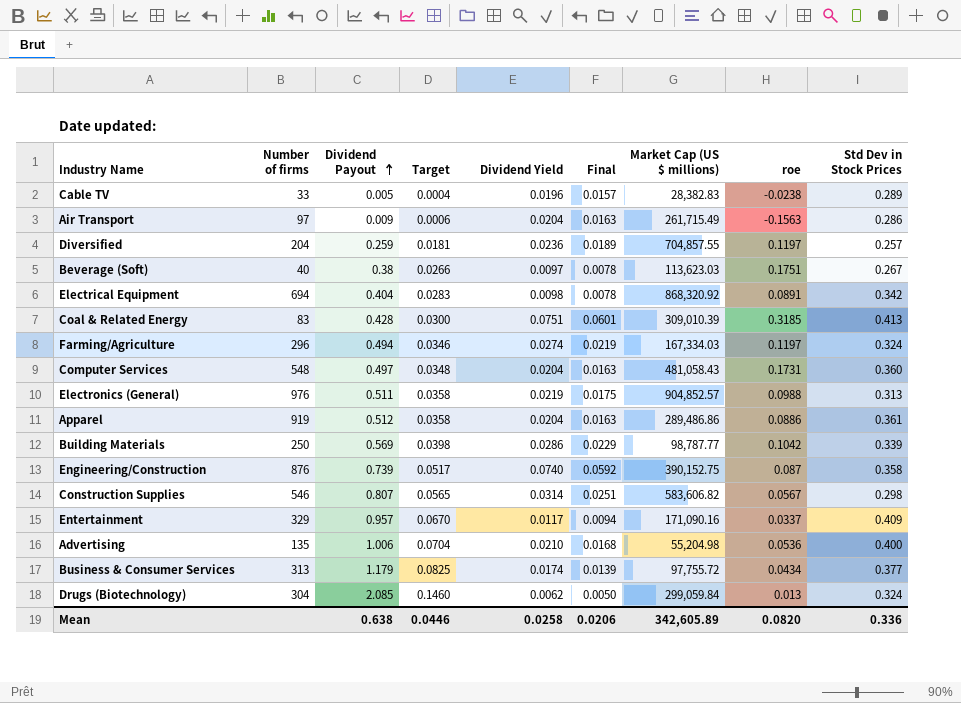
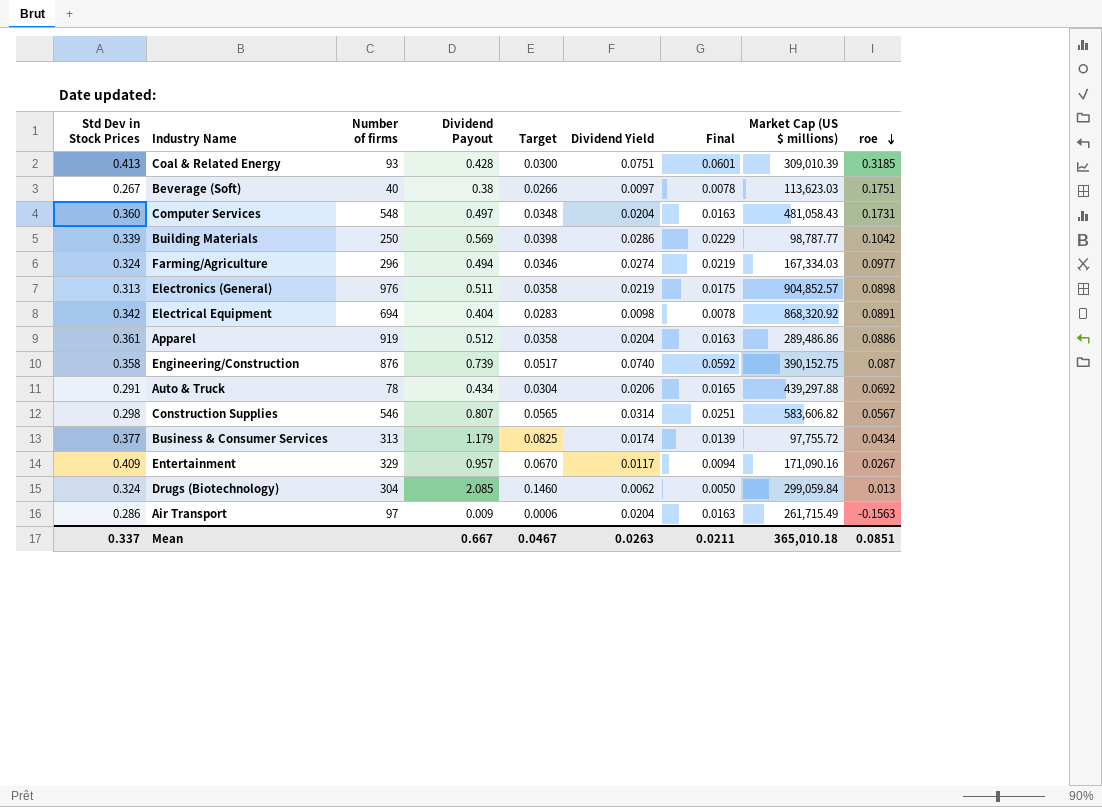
row order: Dividend Payout ascending -> roe descending
column Std Dev in Stock Prices | position: 9 -> 1
row Cable TV: 33 | 0.005 | 0.0004 | 0.0196 | 0.0157 | 28,382.83 | -0.0238 | 0.289 -> none
row Diversified: 204 | 0.259 | 0.0181 | 0.0236 | 0.0189 | 704,857.55 | 0.1197 | 0.257 -> none
row Advertising: 135 | 1.006 | 0.0704 | 0.0210 | 0.0168 | 55,204.98 | 0.0536 | 0.400 -> none
Coal & Related Energy | Number of firms: 83 -> 93
Farming/Agriculture | roe: 0.1197 -> 0.0977
Electronics (General) | roe: 0.0988 -> 0.0898
row Auto & Truck: none -> 0.291 | 78 | 0.434 | 0.0304 | 0.0206 | 0.0165 | 439,297.88 | 0.0692
Entertainment | roe: 0.0337 -> 0.0267
Mean | Std Dev in Stock Prices: 0.336 -> 0.337
Mean | Dividend Payout: 0.638 -> 0.667
Mean | Target: 0.0446 -> 0.0467
Mean | Dividend Yield: 0.0258 -> 0.0263
Mean | Final: 0.0206 -> 0.0211
Mean | Market Cap (US $ millions): 342,605.89 -> 365,010.18
Mean | roe: 0.0820 -> 0.0851

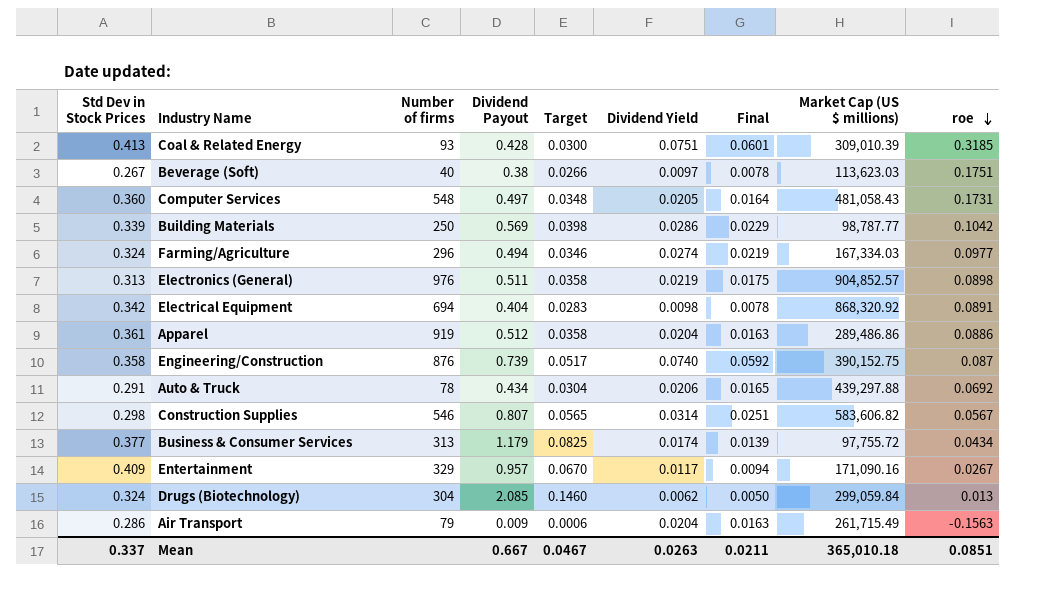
Computer Services | Dividend Yield: 0.0204 -> 0.0205
Computer Services | Final: 0.0163 -> 0.0164
Air Transport | Number of firms: 97 -> 79

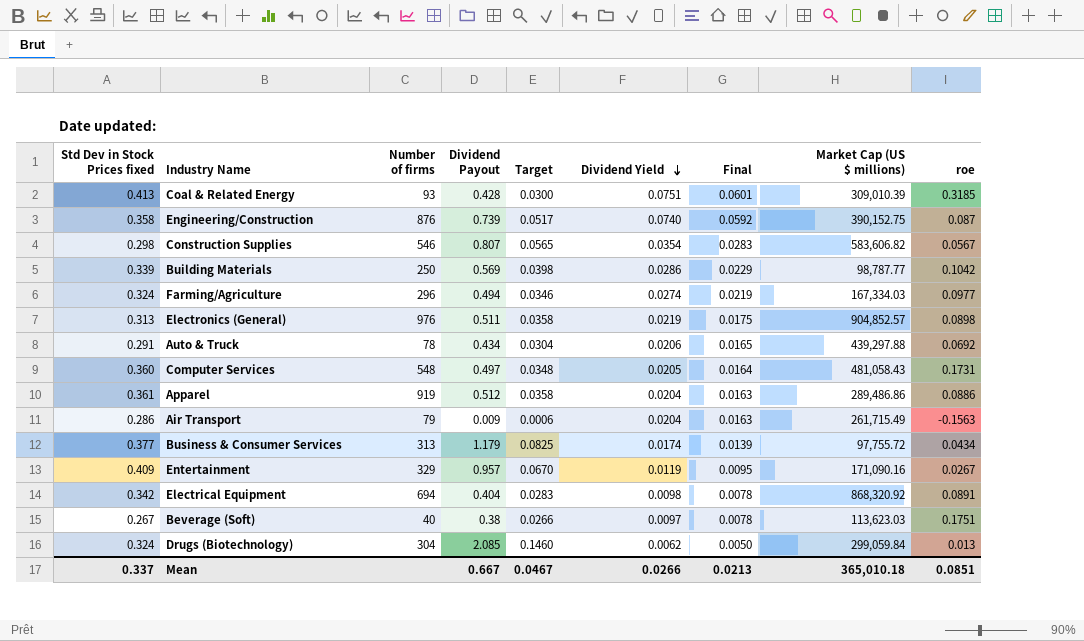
row order: roe descending -> Dividend Yield descending
column name: Std Dev in Stock Prices -> Std Dev in Stock Prices fixed
Construction Supplies | Dividend Yield: 0.0314 -> 0.0354
Construction Supplies | Final: 0.0251 -> 0.0283
Entertainment | Dividend Yield: 0.0117 -> 0.0119
Entertainment | Final: 0.0094 -> 0.0095
Mean | Dividend Yield: 0.0263 -> 0.0266
Mean | Final: 0.0211 -> 0.0213

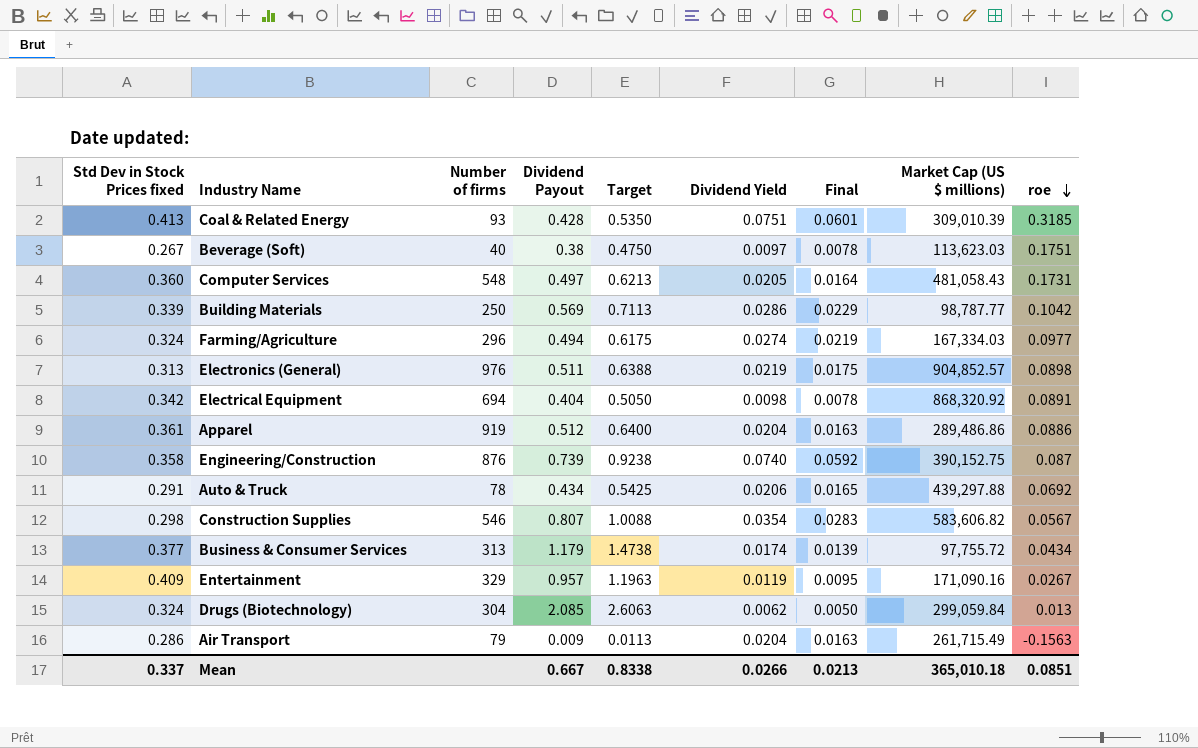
row order: Dividend Yield descending -> roe descending
column Target | formula: [Dividend Payout] * 0.07 -> [Dividend Payout] * 1.25
Mean | Target: 0.0467 -> 0.8338

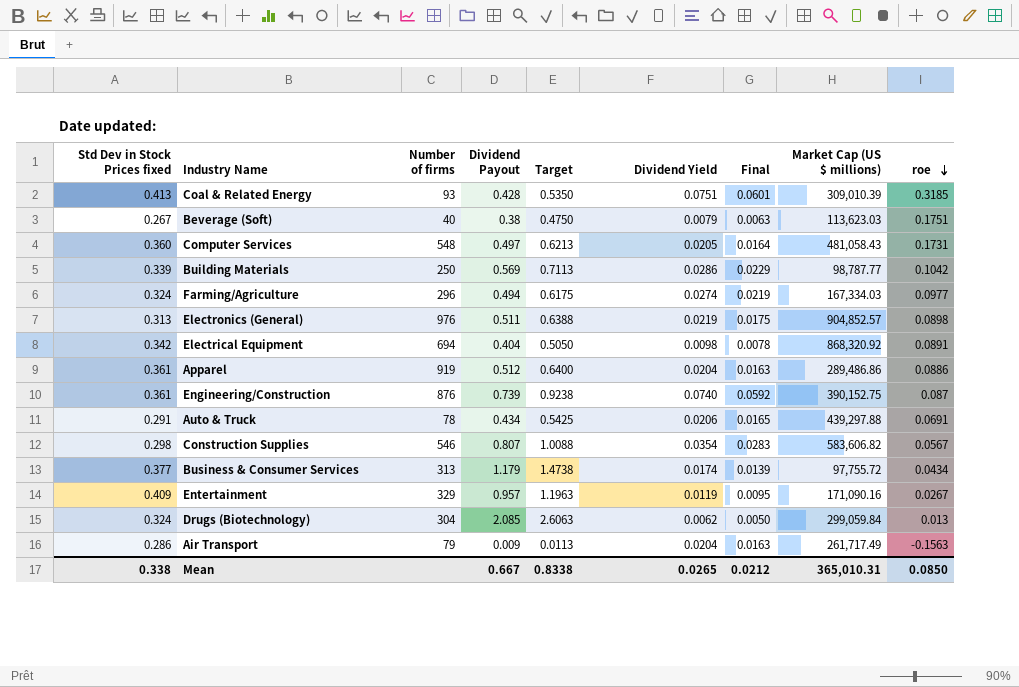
Beverage (Soft) | Dividend Yield: 0.0097 -> 0.0079
Beverage (Soft) | Final: 0.0078 -> 0.0063
Engineering/Construction | Std Dev in Stock Prices fixed: 0.358 -> 0.361
Auto & Truck | roe: 0.0692 -> 0.0691
Air Transport | Market Cap (US $ millions): 261,715.49 -> 261,717.49
Mean | Std Dev in Stock Prices fixed: 0.337 -> 0.338
Mean | Dividend Yield: 0.0266 -> 0.0265
Mean | Final: 0.0213 -> 0.0212
Mean | Market Cap (US $ millions): 365,010.18 -> 365,010.31
Mean | roe: 0.0851 -> 0.0850

